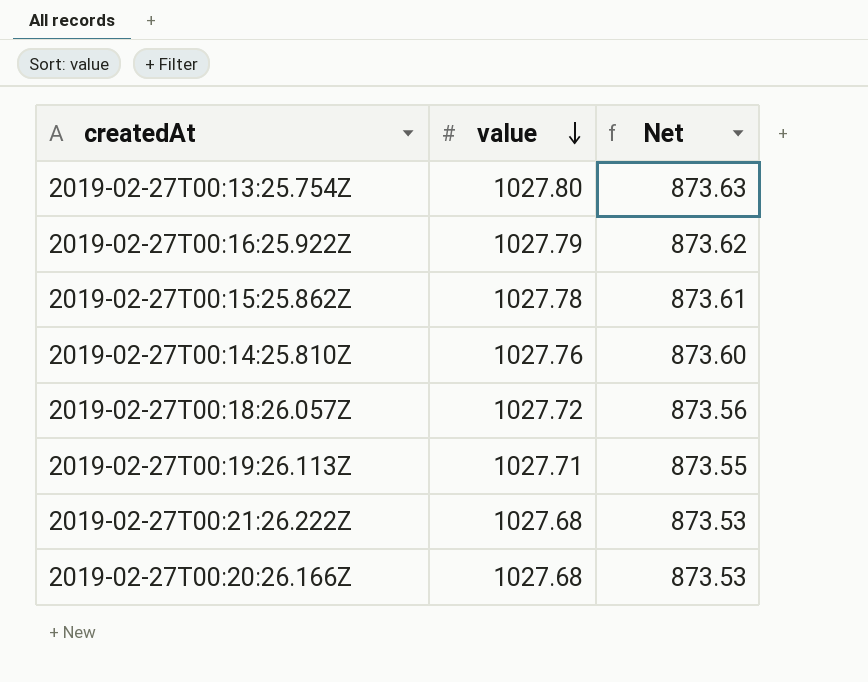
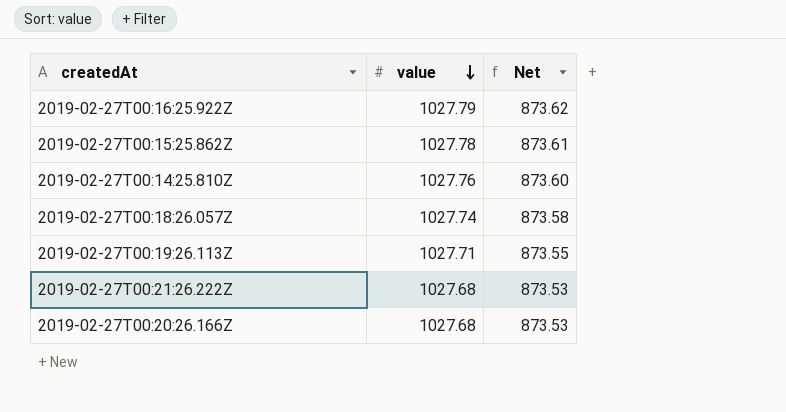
row 2019-02-27T00:13:25.754Z: 1027.80 | 873.63 -> none
2019-02-27T00:18:26.057Z | value: 1027.72 -> 1027.74
2019-02-27T00:18:26.057Z | Net: 873.56 -> 873.58

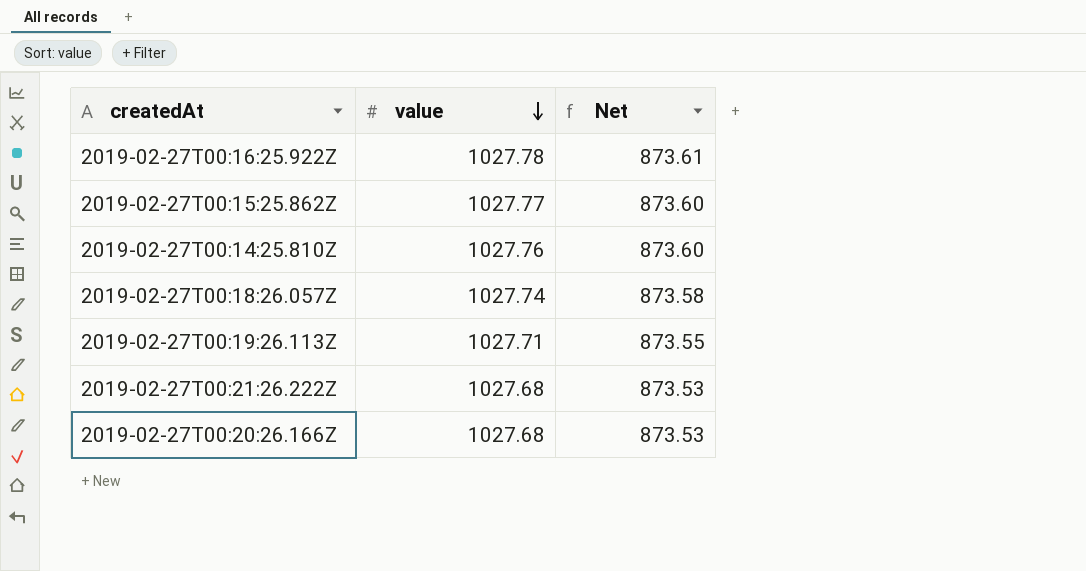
2019-02-27T00:16:25.922Z | value: 1027.79 -> 1027.78
2019-02-27T00:16:25.922Z | Net: 873.62 -> 873.61
2019-02-27T00:15:25.862Z | value: 1027.78 -> 1027.77
2019-02-27T00:15:25.862Z | Net: 873.61 -> 873.60

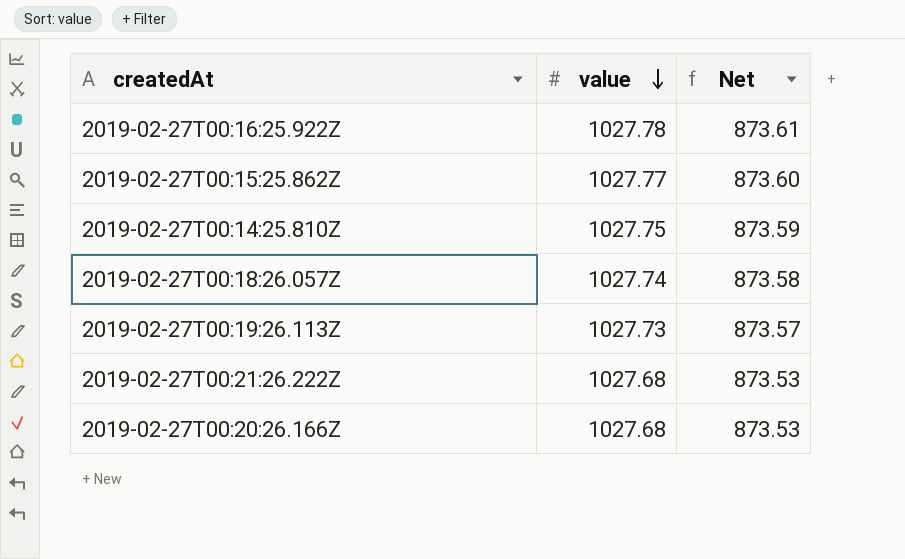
2019-02-27T00:14:25.810Z | value: 1027.76 -> 1027.75
2019-02-27T00:14:25.810Z | Net: 873.60 -> 873.59
2019-02-27T00:19:26.113Z | value: 1027.71 -> 1027.73
2019-02-27T00:19:26.113Z | Net: 873.55 -> 873.57

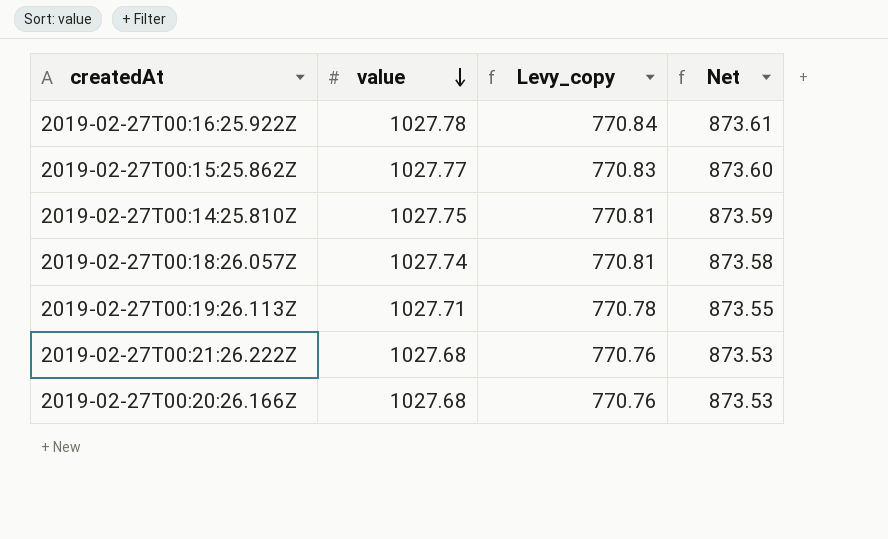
column Levy_copy | formula: none -> [value] * 0.75
2019-02-27T00:19:26.113Z | value: 1027.73 -> 1027.71
2019-02-27T00:19:26.113Z | Net: 873.57 -> 873.55

